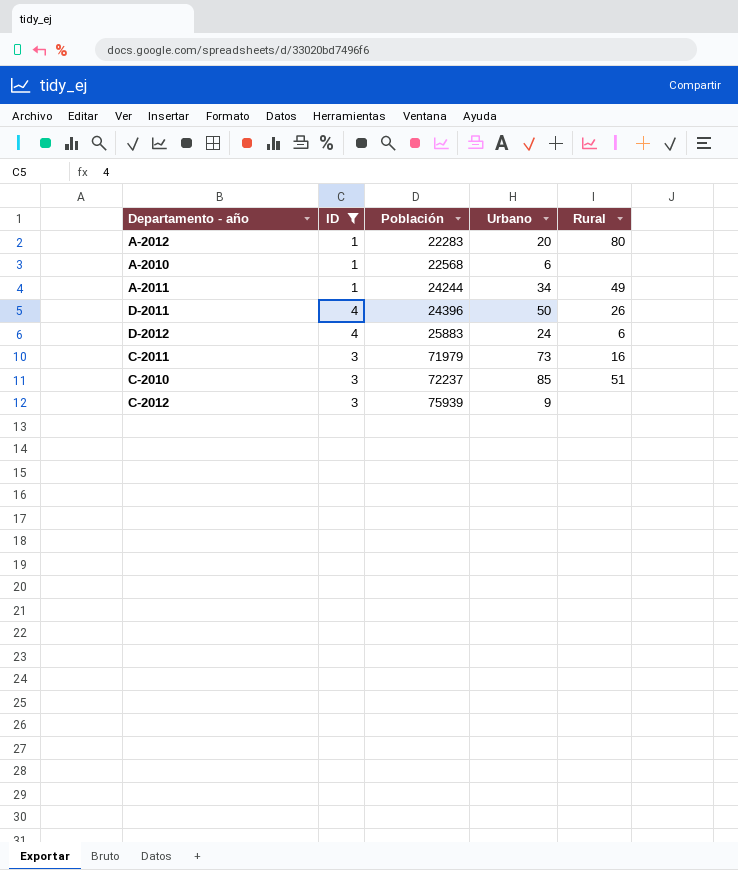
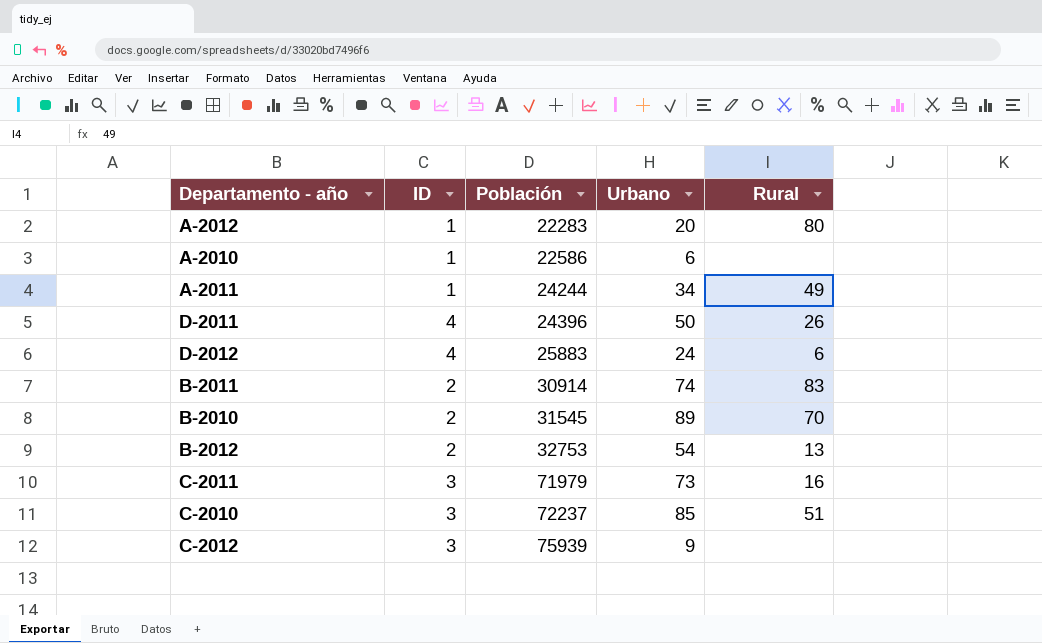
filter: ID != 2 -> none
A-2010 | Población: 22568 -> 22586

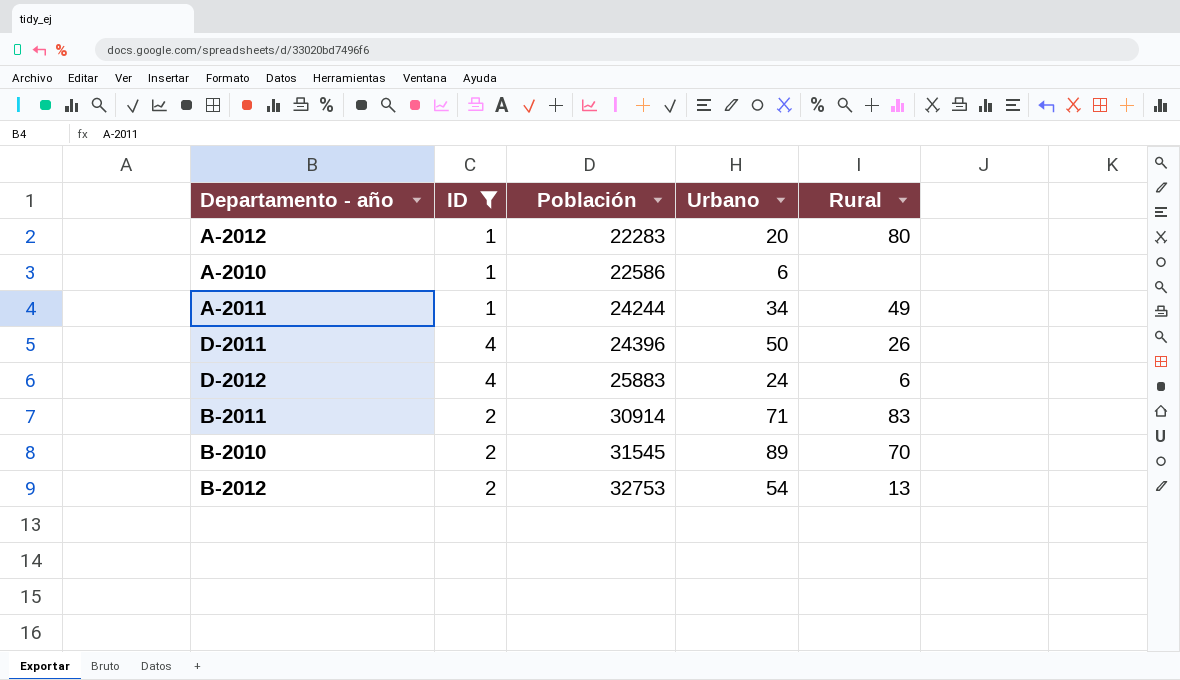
filter: none -> ID != 3
B-2011 | Urbano: 74 -> 71

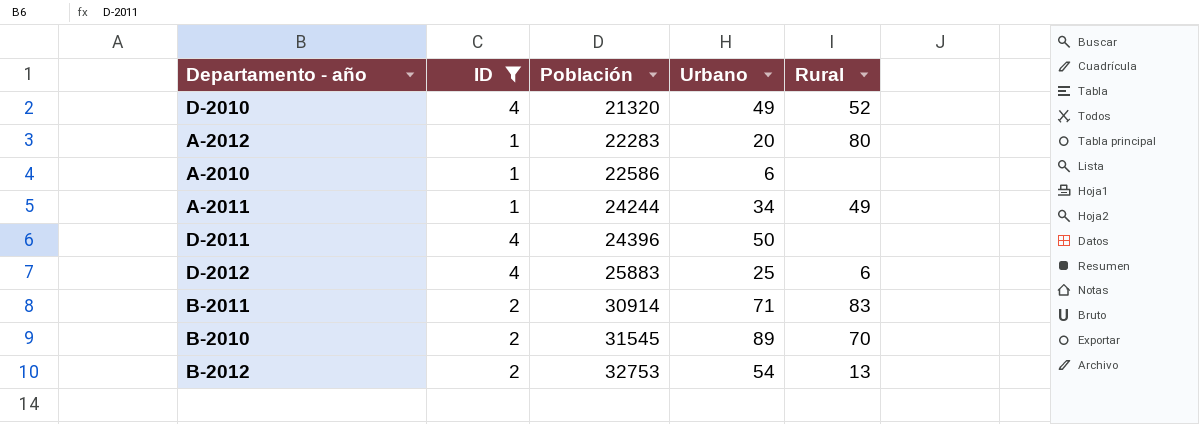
row D-2010: none -> 4 | 21320 | 49 | 52
D-2011 | Rural: 26 -> none
D-2012 | Urbano: 24 -> 25

